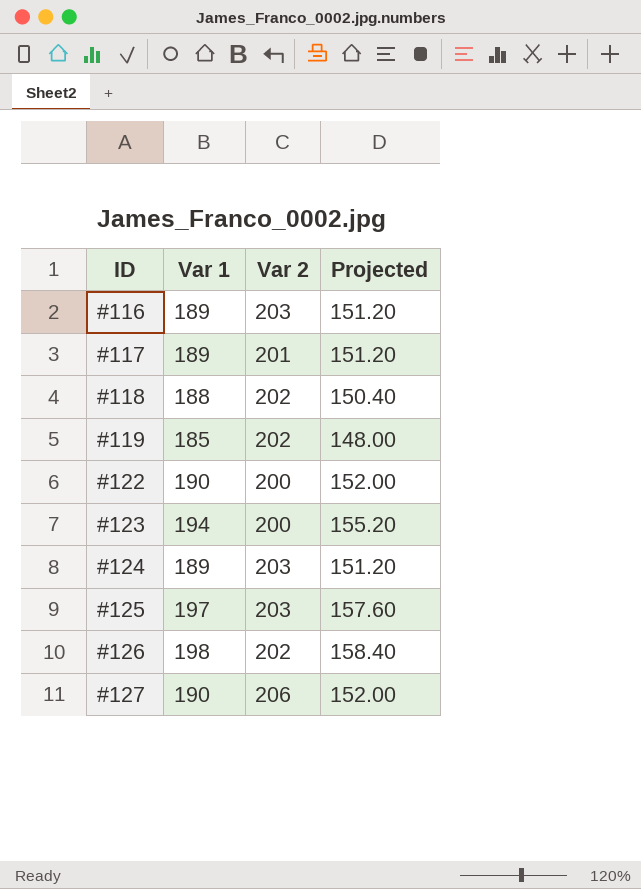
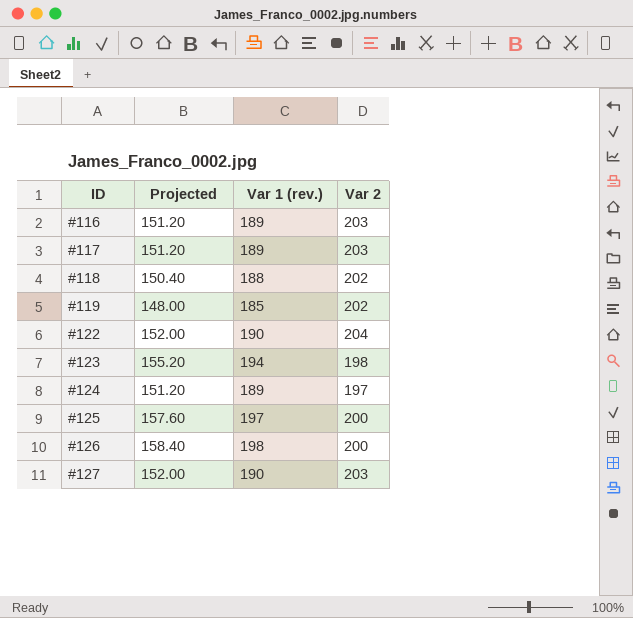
column Projected | position: 4 -> 2
column name: Var 1 -> Var 1 (rev.)
#117 | Var 2: 201 -> 203
#122 | Var 2: 200 -> 204
#123 | Var 2: 200 -> 198
#124 | Var 2: 203 -> 197
#125 | Var 2: 203 -> 200
#126 | Var 2: 202 -> 200
#127 | Var 2: 206 -> 203

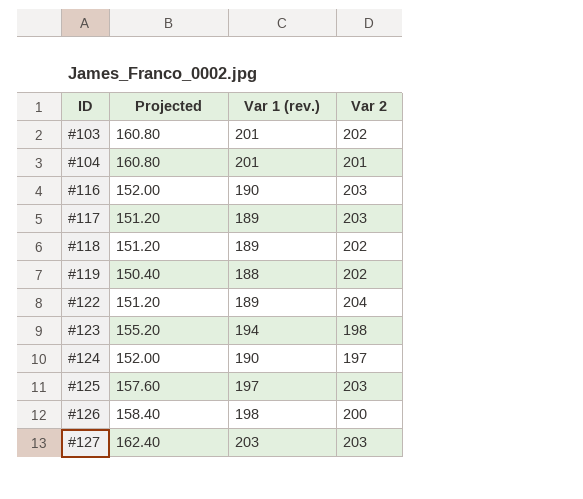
row #103: none -> 160.80 | 201 | 202
row #104: none -> 160.80 | 201 | 201
#116 | Projected: 151.20 -> 152.00
#116 | Var 1 (rev.): 189 -> 190
#118 | Projected: 150.40 -> 151.20
#118 | Var 1 (rev.): 188 -> 189
#119 | Projected: 148.00 -> 150.40
#119 | Var 1 (rev.): 185 -> 188
#122 | Projected: 152.00 -> 151.20
#122 | Var 1 (rev.): 190 -> 189
#124 | Projected: 151.20 -> 152.00
#124 | Var 1 (rev.): 189 -> 190
#125 | Var 2: 200 -> 203
#127 | Projected: 152.00 -> 162.40
#127 | Var 1 (rev.): 190 -> 203

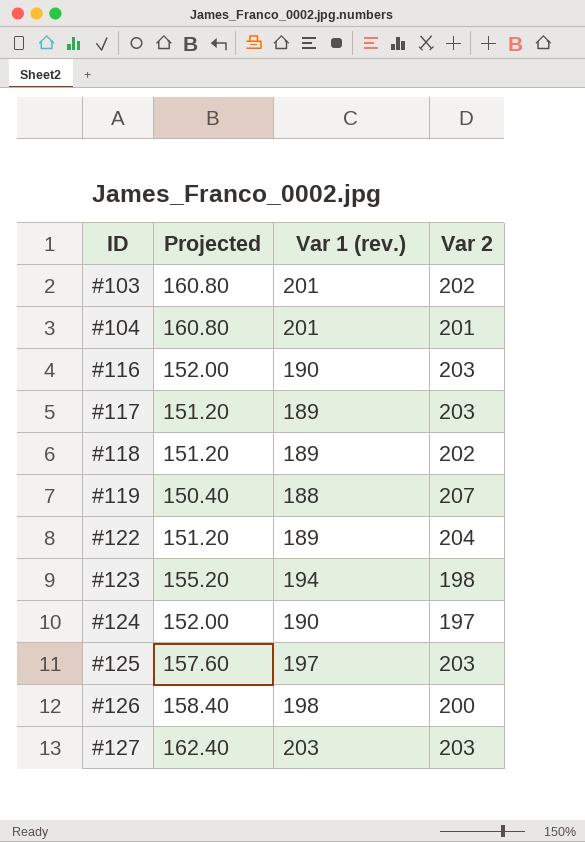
#119 | Var 2: 202 -> 207

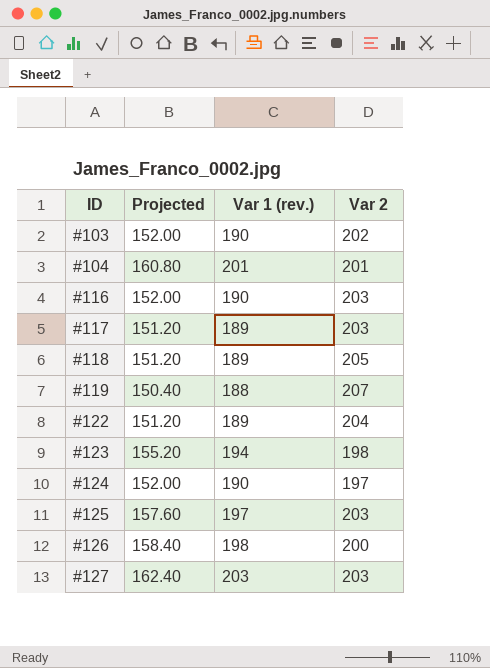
#103 | Projected: 160.80 -> 152.00
#103 | Var 1 (rev.): 201 -> 190
#118 | Var 2: 202 -> 205

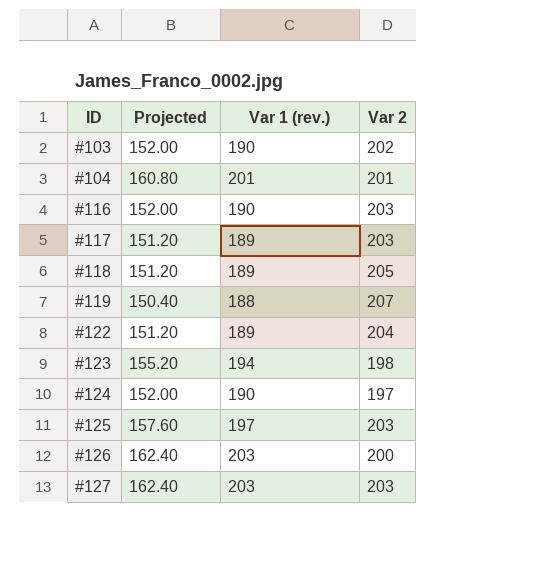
#126 | Projected: 158.40 -> 162.40
#126 | Var 1 (rev.): 198 -> 203

